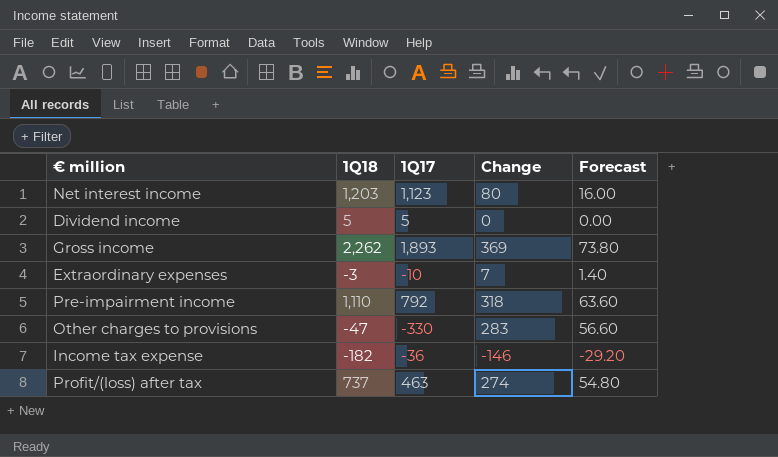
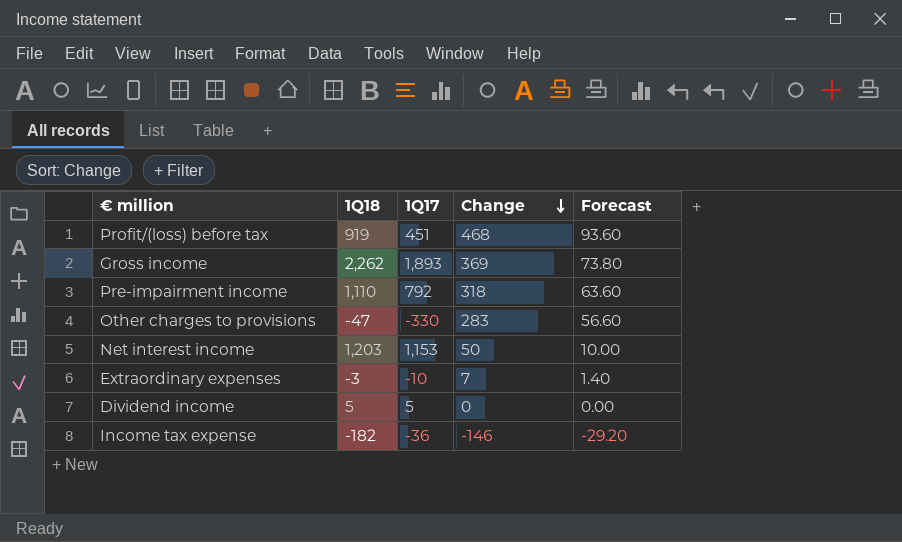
row order: none -> Change descending
row Profit/(loss) after tax: 737 | 463 | 274 | 54.80 -> none
row Profit/(loss) before tax: none -> 919 | 451 | 468 | 93.60
Net interest income | 1Q17: 1,123 -> 1,153
Net interest income | Change: 80 -> 50
Net interest income | Forecast: 16.00 -> 10.00

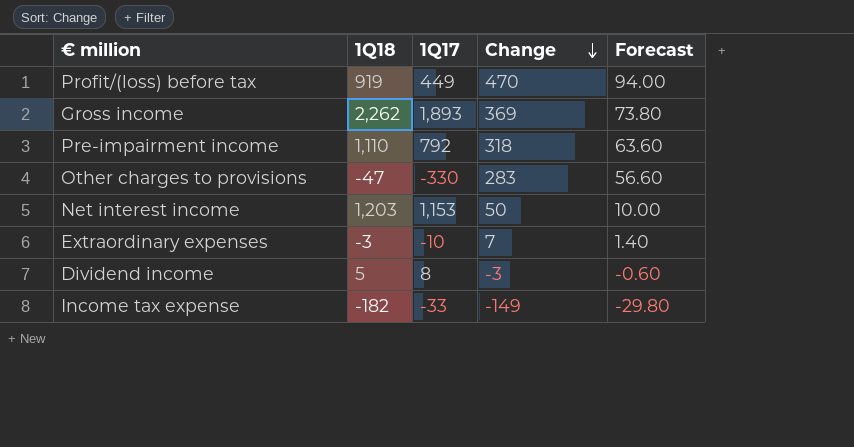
Profit/(loss) before tax | 1Q17: 451 -> 449
Profit/(loss) before tax | Change: 468 -> 470
Profit/(loss) before tax | Forecast: 93.60 -> 94.00
Dividend income | 1Q17: 5 -> 8
Dividend income | Change: 0 -> -3
Dividend income | Forecast: 0.00 -> -0.60
Income tax expense | 1Q17: -36 -> -33
Income tax expense | Change: -146 -> -149
Income tax expense | Forecast: -29.20 -> -29.80

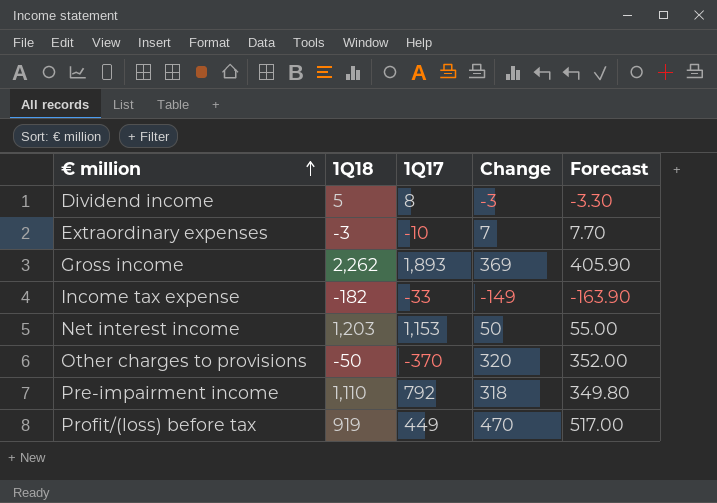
row order: Change descending -> € million ascending
column Forecast | formula: [Change] * 0.2 -> [Change] * 1.1
Other charges to provisions | 1Q18: -47 -> -50
Other charges to provisions | 1Q17: -330 -> -370
Other charges to provisions | Change: 283 -> 320

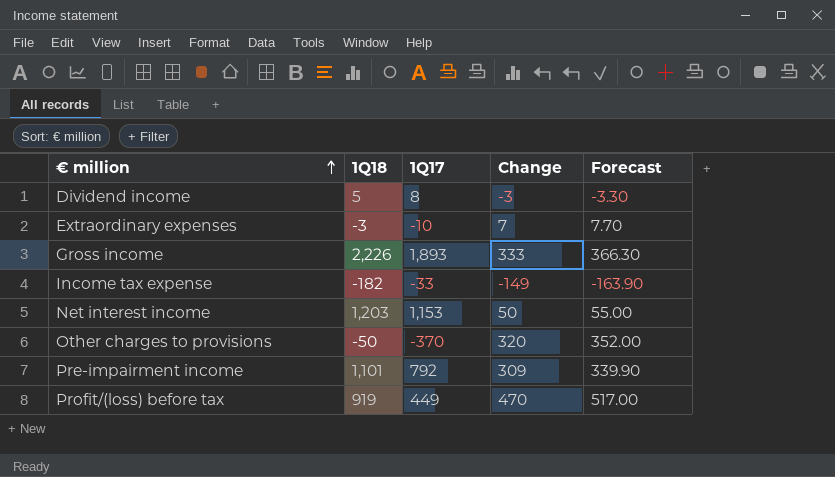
Gross income | 1Q18: 2,262 -> 2,226
Gross income | Change: 369 -> 333
Gross income | Forecast: 405.90 -> 366.30
Pre-impairment income | 1Q18: 1,110 -> 1,101
Pre-impairment income | Change: 318 -> 309
Pre-impairment income | Forecast: 349.80 -> 339.90

